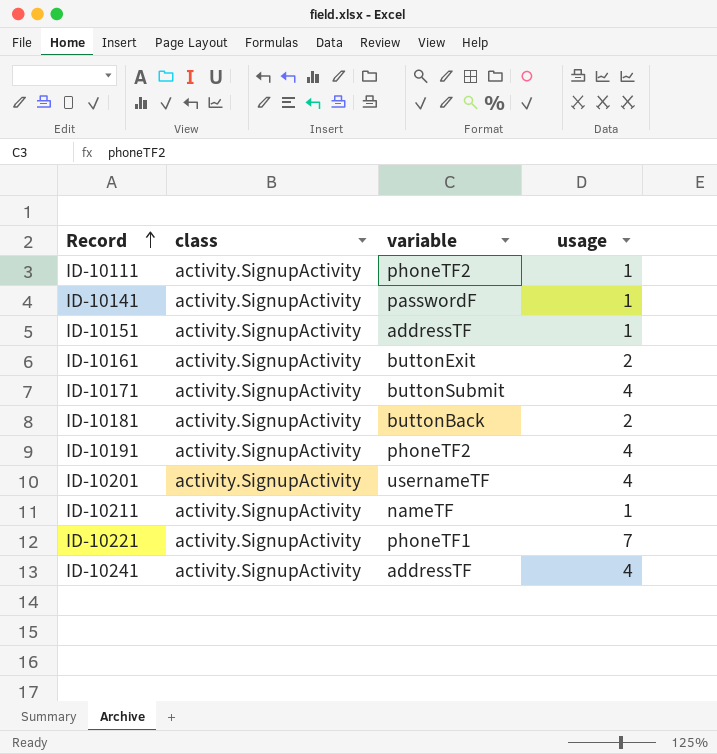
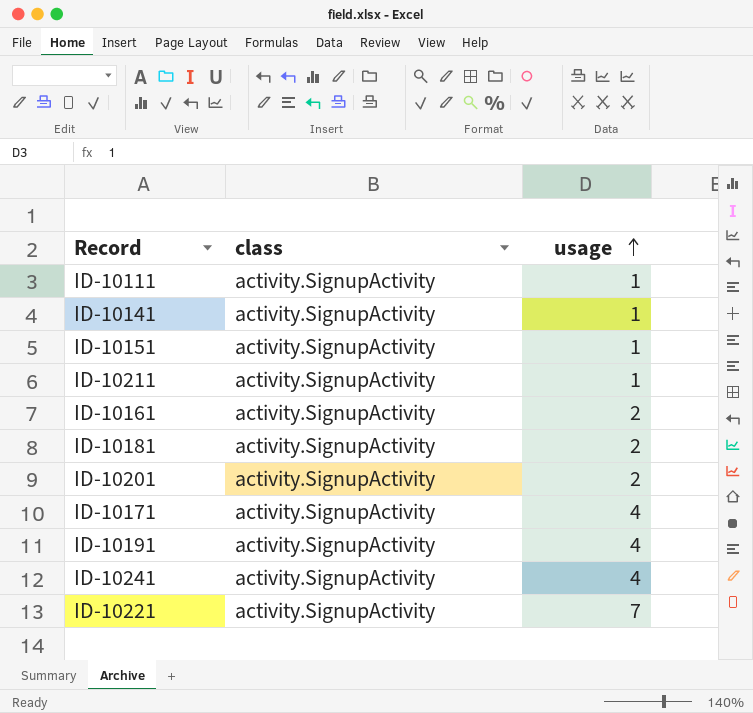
row order: Record ascending -> usage ascending
column variable | position: 3 -> none
ID-10201 | usage: 4 -> 2

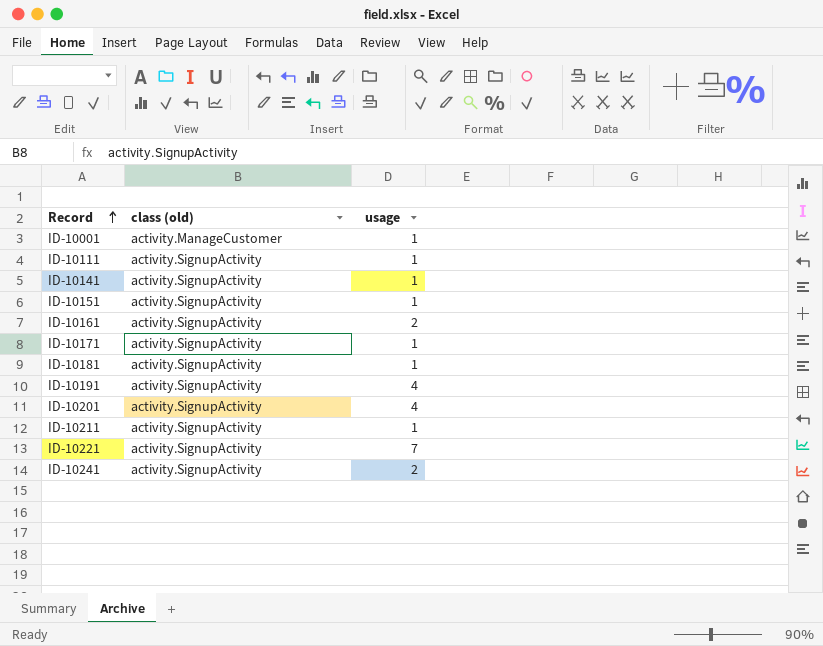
row order: usage ascending -> Record ascending
column name: class -> class (old)
row ID-10001: none -> activity.ManageCustomer | 1
ID-10171 | usage: 4 -> 1
ID-10181 | usage: 2 -> 1
ID-10201 | usage: 2 -> 4
ID-10241 | usage: 4 -> 2

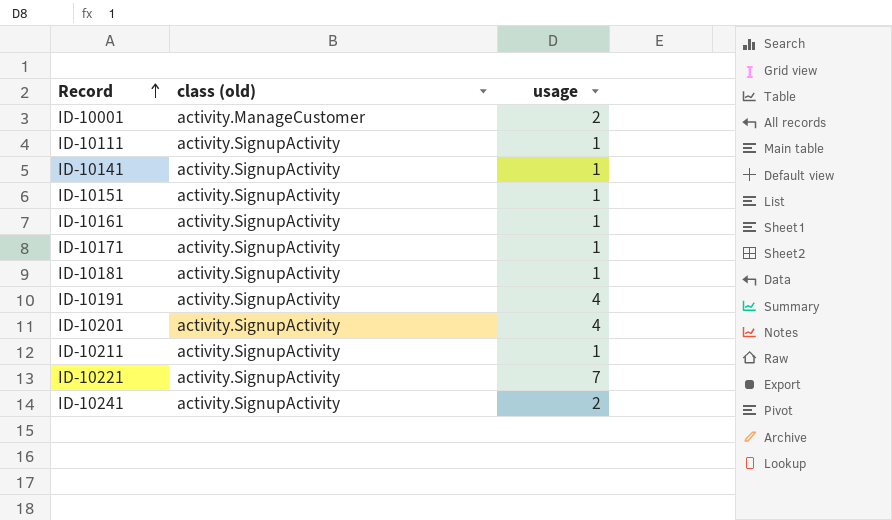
ID-10001 | usage: 1 -> 2
ID-10161 | usage: 2 -> 1

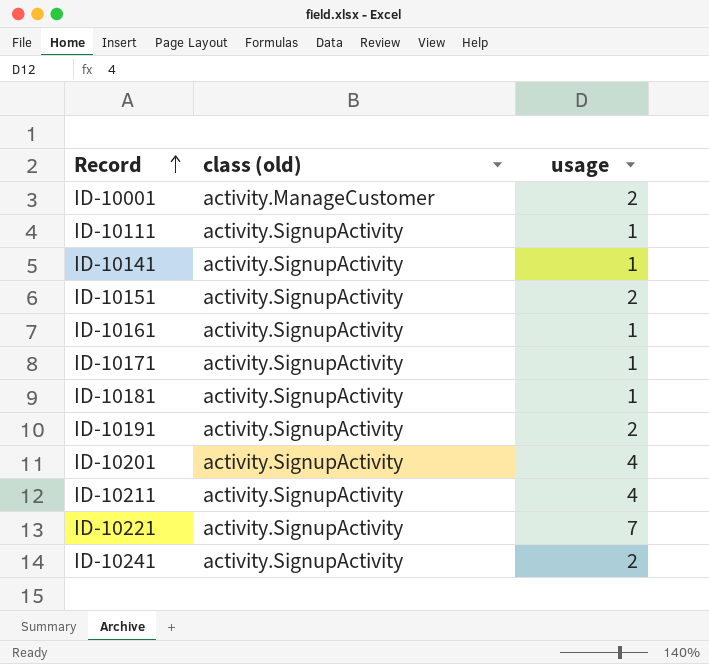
ID-10151 | usage: 1 -> 2
ID-10191 | usage: 4 -> 2
ID-10211 | usage: 1 -> 4

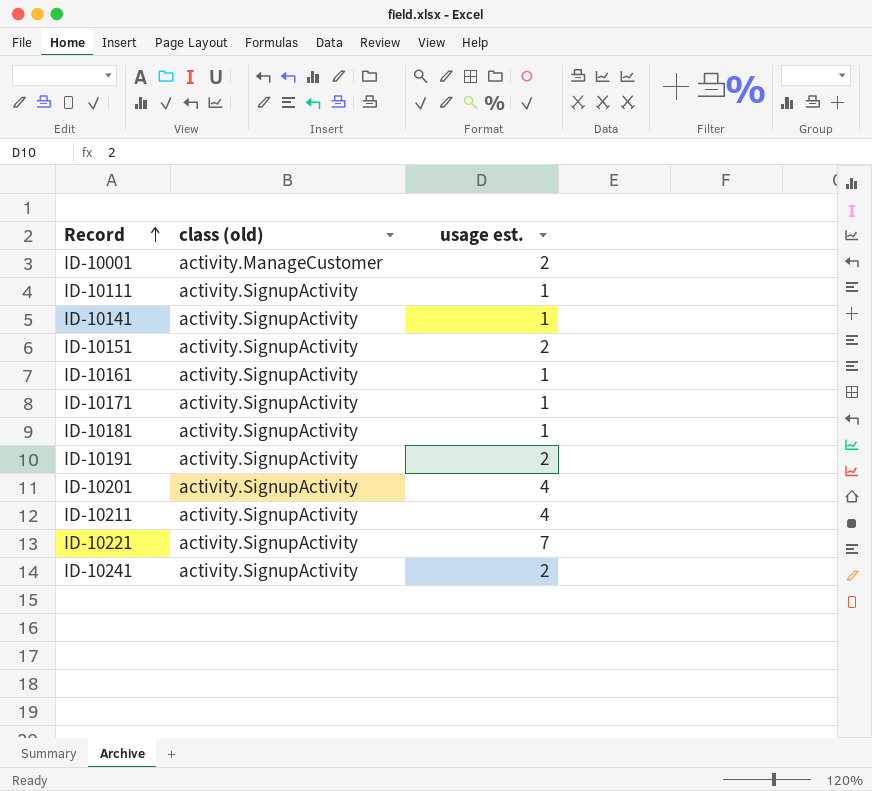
column name: usage -> usage est.

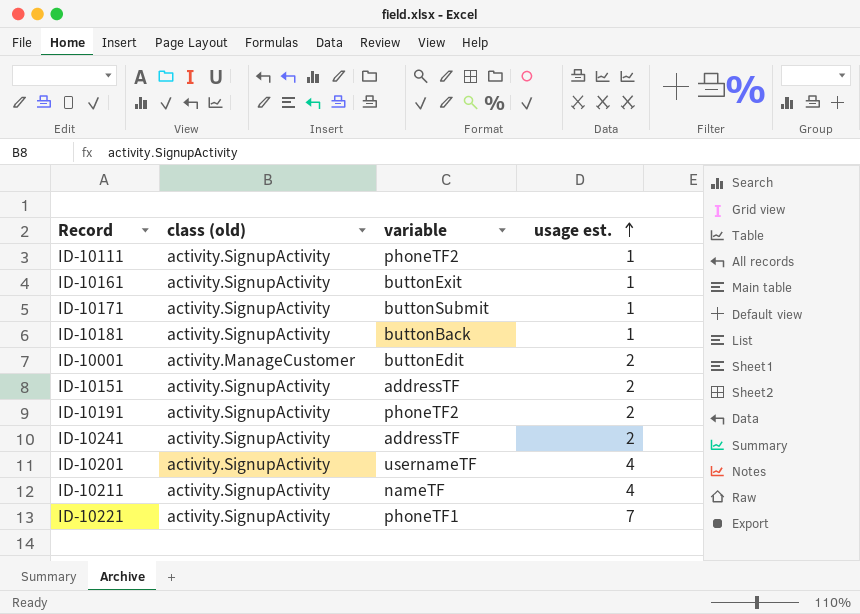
row order: Record ascending -> usage est. ascending
column variable | position: none -> 3
row ID-10141: activity.SignupActivity | 1 -> none

